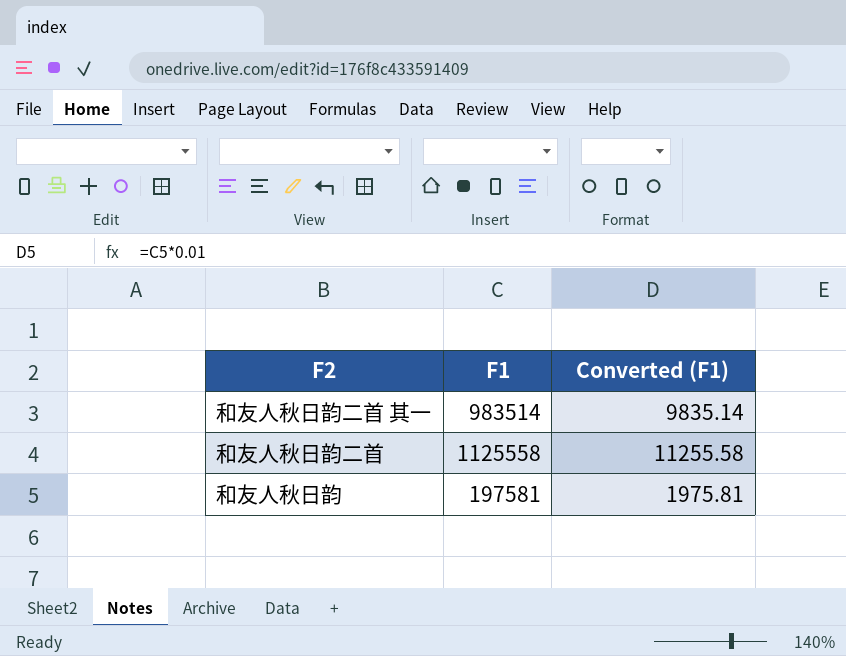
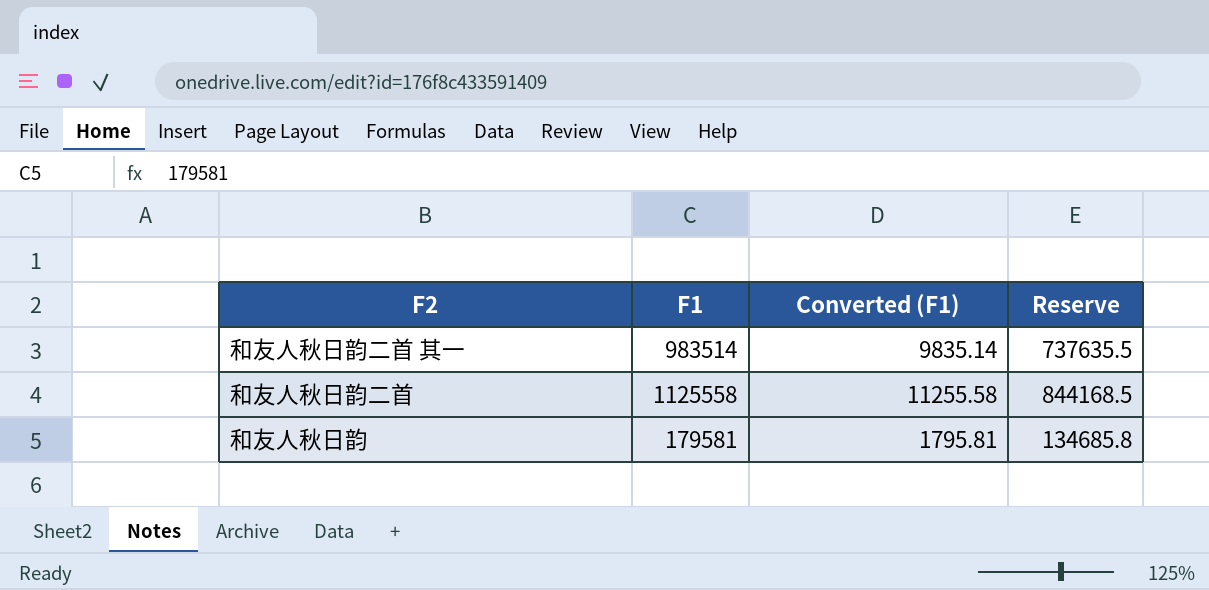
column Reserve | formula: none -> [F1] * 0.75
和友人秋日韵 | F1: 197581 -> 179581
和友人秋日韵 | Converted (F1): 1975.81 -> 1795.81

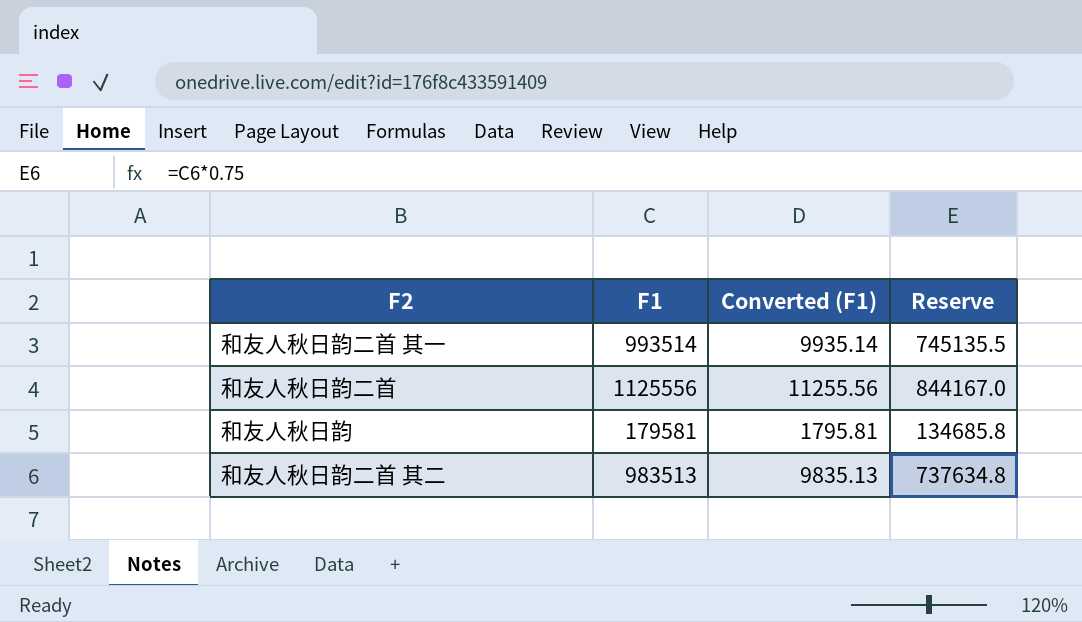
和友人秋日韵二首 其一 | F1: 983514 -> 993514
和友人秋日韵二首 其一 | Converted (F1): 9835.14 -> 9935.14
和友人秋日韵二首 其一 | Reserve: 737635.5 -> 745135.5
和友人秋日韵二首 | F1: 1125558 -> 1125556
和友人秋日韵二首 | Converted (F1): 11255.58 -> 11255.56
和友人秋日韵二首 | Reserve: 844168.5 -> 844167.0
row 和友人秋日韵二首 其二: none -> 983513 | 9835.13 | 737634.8

